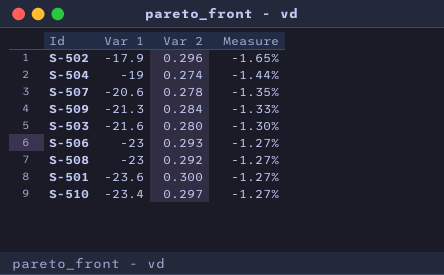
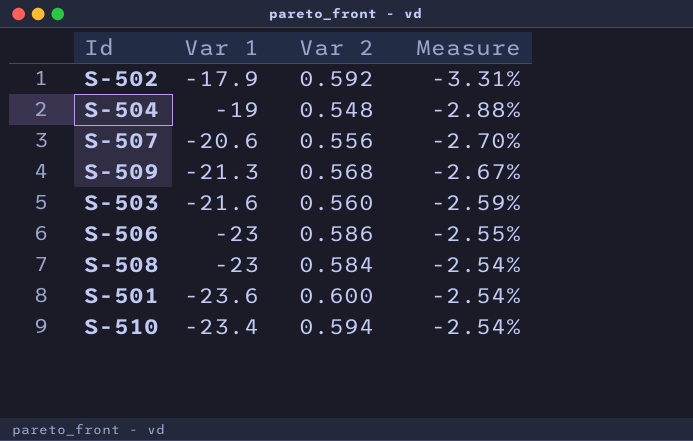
S-502 | Var 2: 0.296 -> 0.592
S-502 | Measure: -1.65% -> -3.31%
S-504 | Var 2: 0.274 -> 0.548
S-504 | Measure: -1.44% -> -2.88%
S-507 | Var 2: 0.278 -> 0.556
S-507 | Measure: -1.35% -> -2.70%
S-509 | Var 2: 0.284 -> 0.568
S-509 | Measure: -1.33% -> -2.67%
S-503 | Var 2: 0.280 -> 0.560
S-503 | Measure: -1.30% -> -2.59%
S-506 | Var 2: 0.293 -> 0.586
S-506 | Measure: -1.27% -> -2.55%
S-508 | Var 2: 0.292 -> 0.584
S-508 | Measure: -1.27% -> -2.54%
S-501 | Var 2: 0.300 -> 0.600
S-501 | Measure: -1.27% -> -2.54%
S-510 | Var 2: 0.297 -> 0.594
S-510 | Measure: -1.27% -> -2.54%

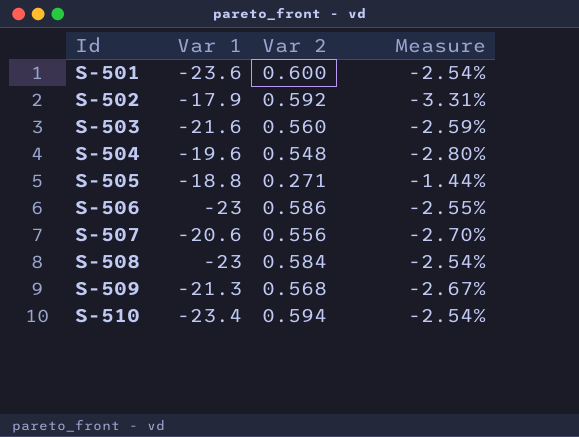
row order: Measure ascending -> Id ascending
S-504 | Var 1: -19 -> -19.6
S-504 | Measure: -2.88% -> -2.80%
row S-505: none -> -18.8 | 0.271 | -1.44%

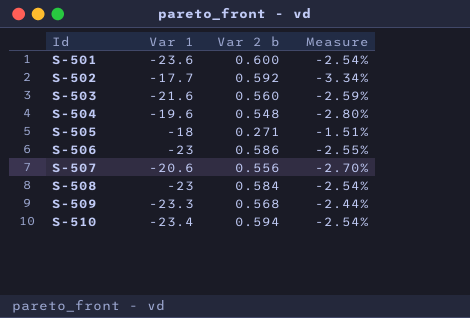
column name: Var 2 -> Var 2 b
S-502 | Var 1: -17.9 -> -17.7
S-502 | Measure: -3.31% -> -3.34%
S-505 | Var 1: -18.8 -> -18
S-505 | Measure: -1.44% -> -1.51%
S-509 | Var 1: -21.3 -> -23.3
S-509 | Measure: -2.67% -> -2.44%

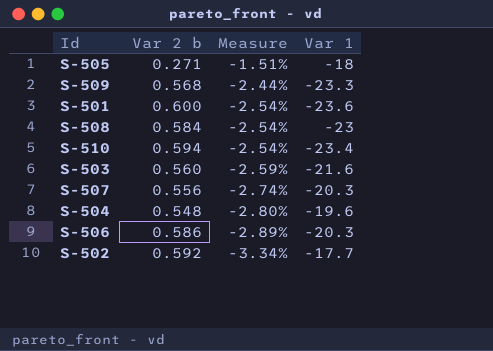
row order: Id ascending -> Measure descending
column Var 1 | position: 2 -> 4
S-507 | Measure: -2.70% -> -2.74%
S-507 | Var 1: -20.6 -> -20.3
S-506 | Measure: -2.55% -> -2.89%
S-506 | Var 1: -23 -> -20.3

